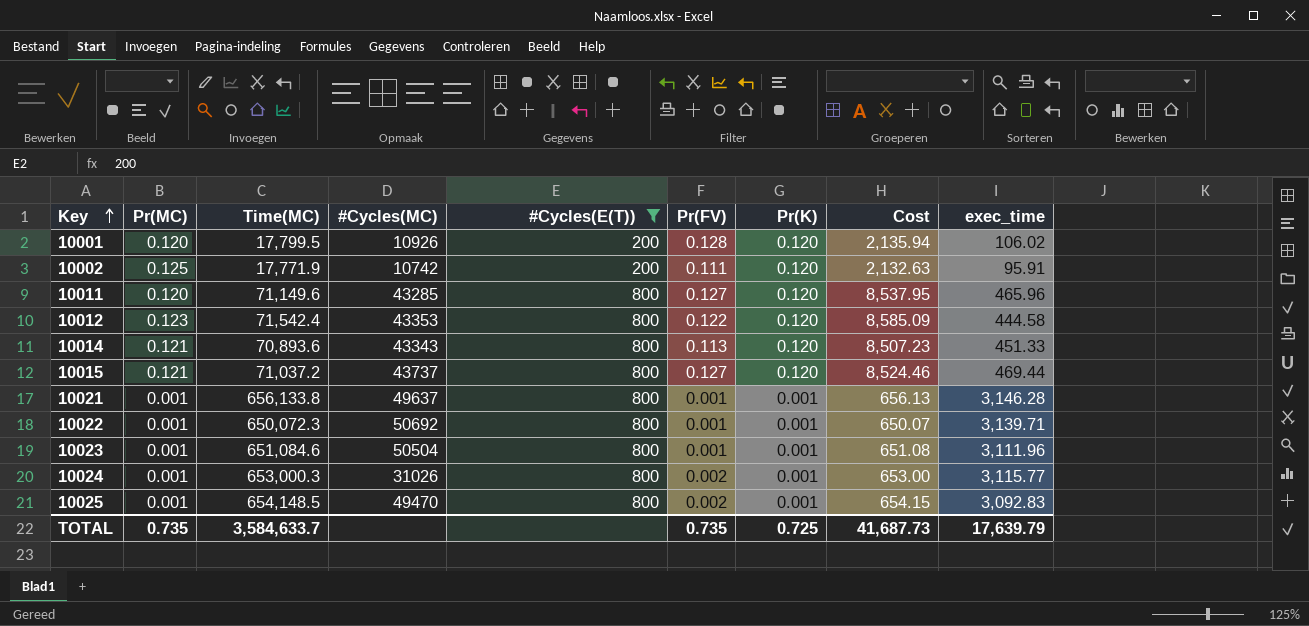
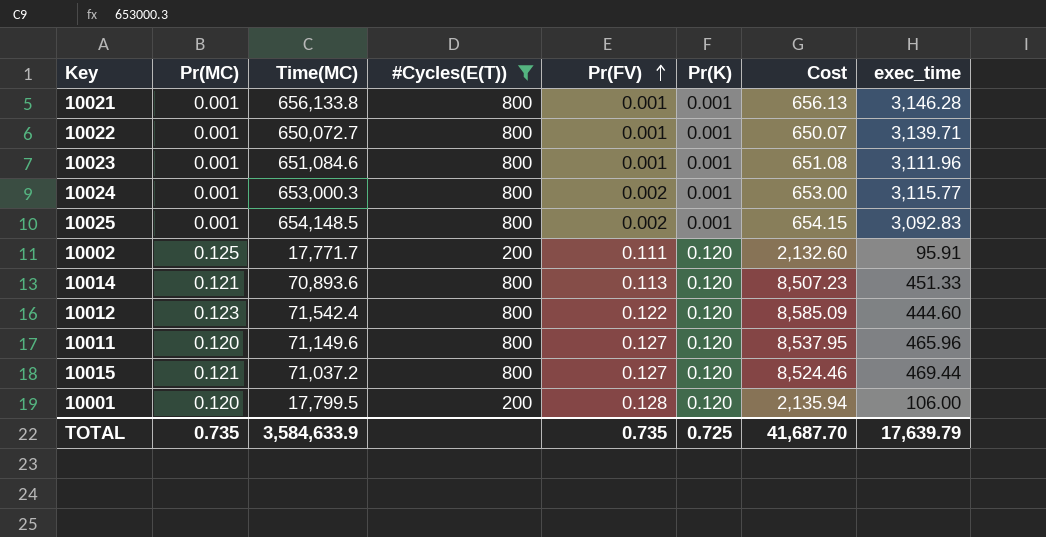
row order: Key ascending -> Pr(FV) ascending
column #Cycles(MC) | position: 4 -> none
10022 | Time(MC): 650,072.3 -> 650,072.7
10002 | Time(MC): 17,771.9 -> 17,771.7
10002 | Cost: 2,132.63 -> 2,132.60
10012 | exec_time: 444.58 -> 444.60
10001 | exec_time: 106.02 -> 106.00
TOTAL | Time(MC): 3,584,633.7 -> 3,584,633.9
TOTAL | Cost: 41,687.73 -> 41,687.70

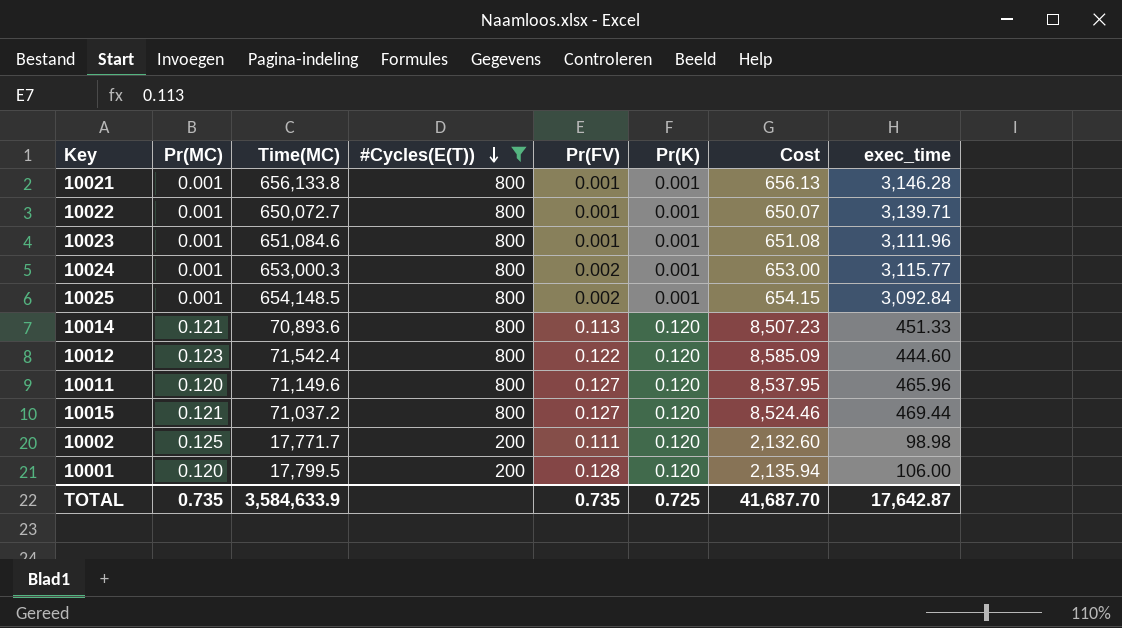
row order: Pr(FV) ascending -> #Cycles(E(T)) descending
10025 | exec_time: 3,092.83 -> 3,092.84
10002 | exec_time: 95.91 -> 98.98
TOTAL | exec_time: 17,639.79 -> 17,642.87

